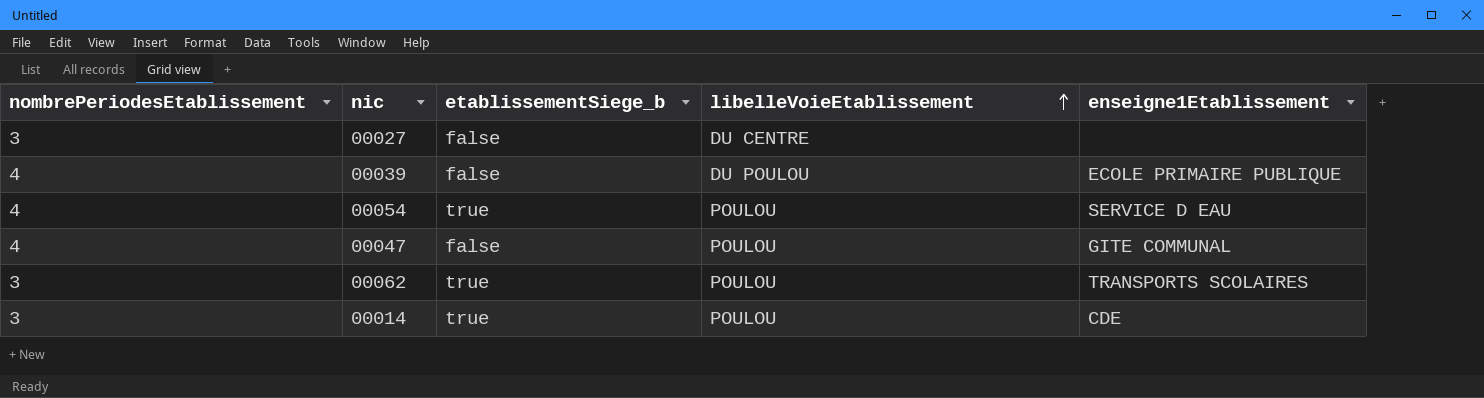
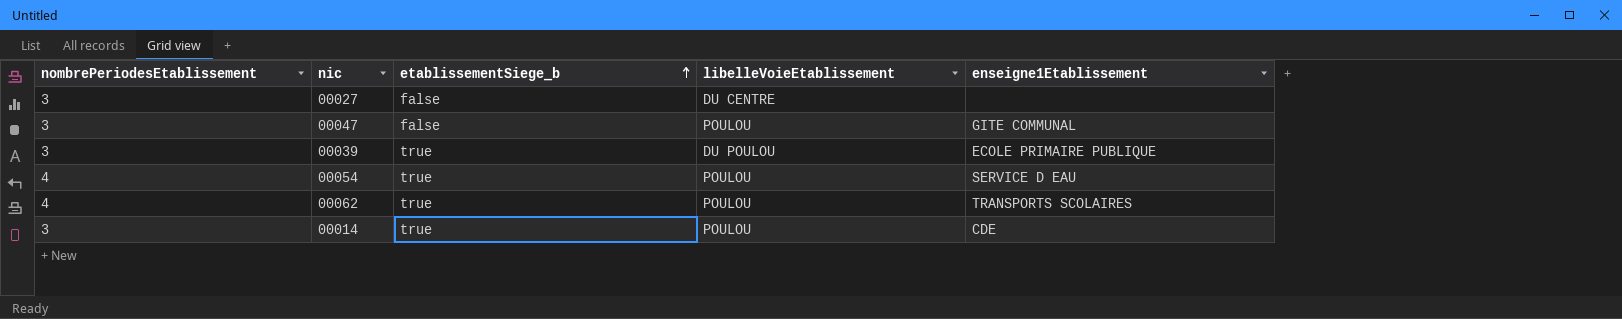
row order: libelleVoieEtablissement ascending -> etablissementSiege_b ascending
00047 | nombrePeriodesEtablissement: 4 -> 3
00039 | nombrePeriodesEtablissement: 4 -> 3
00039 | etablissementSiege_b: false -> true
00062 | nombrePeriodesEtablissement: 3 -> 4

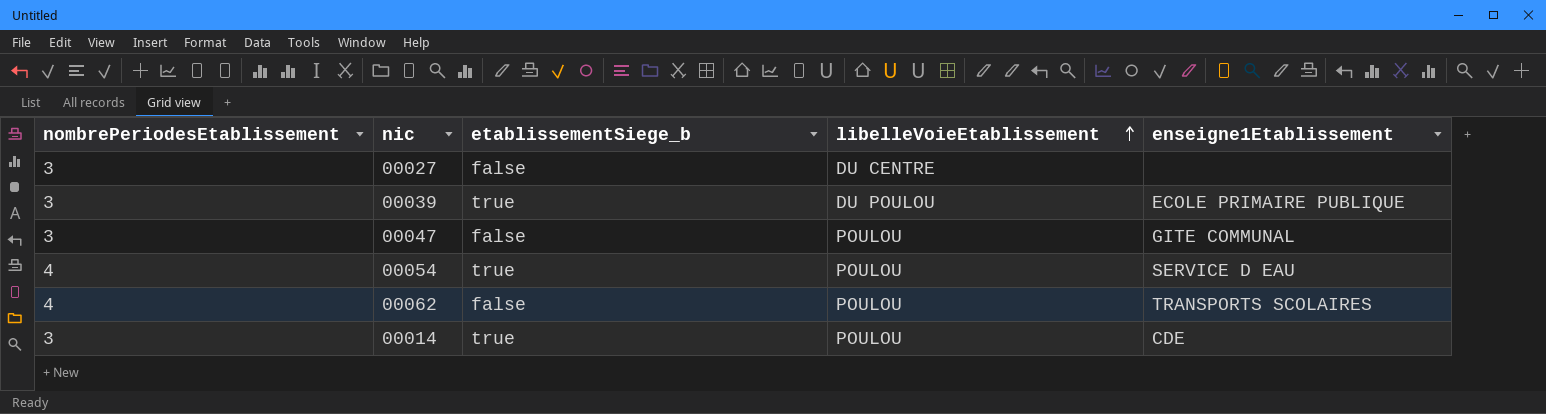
row order: etablissementSiege_b ascending -> libelleVoieEtablissement ascending
00062 | etablissementSiege_b: true -> false

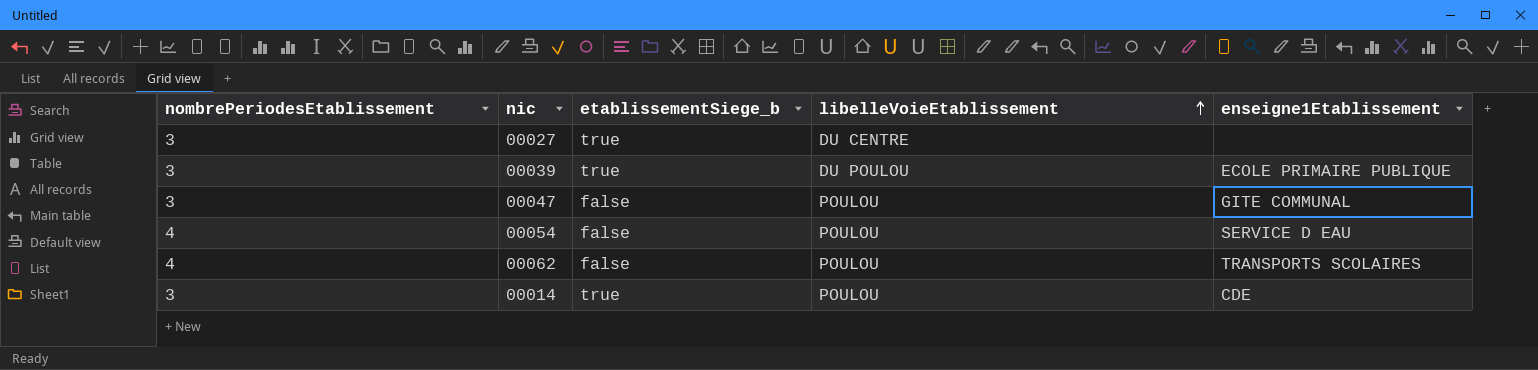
00027 | etablissementSiege_b: false -> true
00054 | etablissementSiege_b: true -> false

